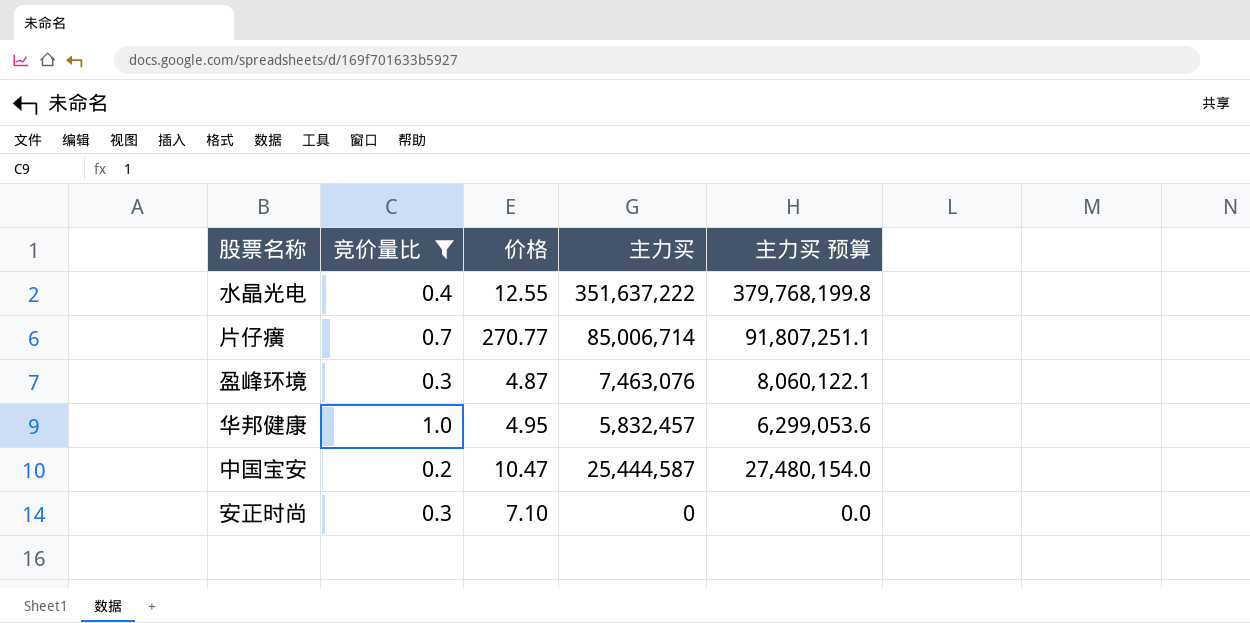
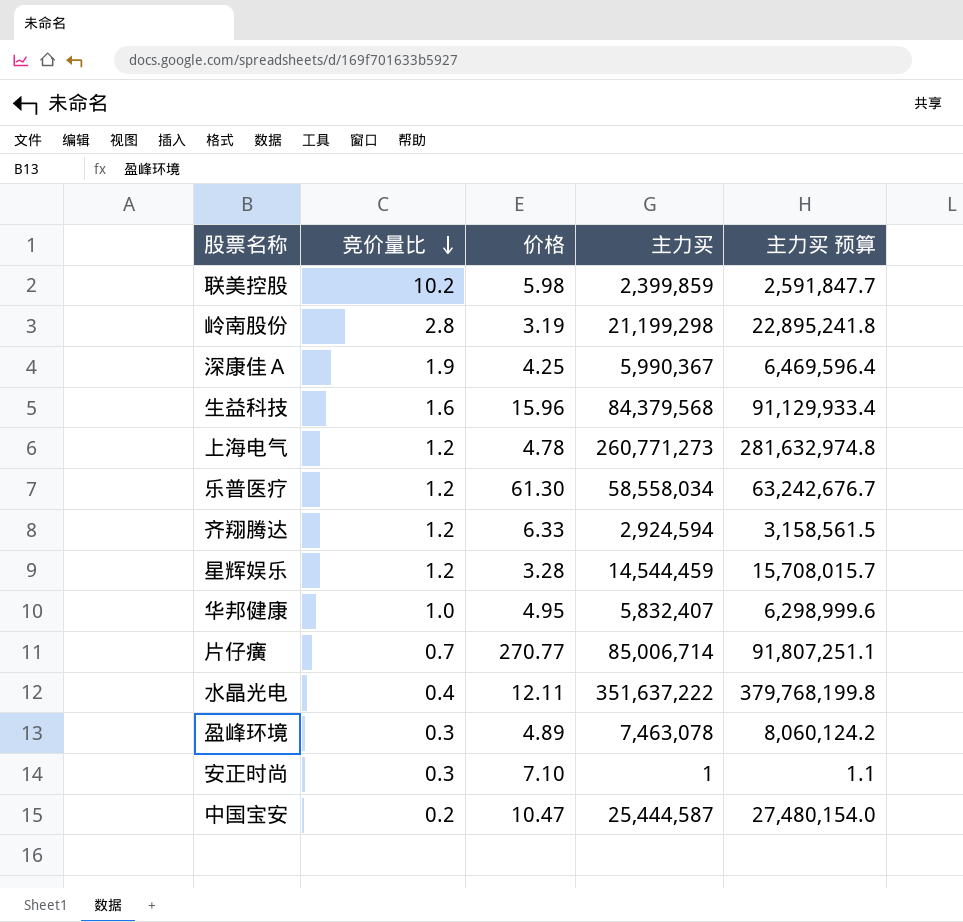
filter: 竞价量比 <= 1.0 -> none
row order: none -> 竞价量比 descending
华邦健康 | 主力买: 5,832,457 -> 5,832,407
华邦健康 | 主力买 预算: 6,299,053.6 -> 6,298,999.6
水晶光电 | 价格: 12.55 -> 12.11
盈峰环境 | 价格: 4.87 -> 4.89
盈峰环境 | 主力买: 7,463,076 -> 7,463,078
盈峰环境 | 主力买 预算: 8,060,122.1 -> 8,060,124.2
安正时尚 | 主力买: 0 -> 1
安正时尚 | 主力买 预算: 0.0 -> 1.1

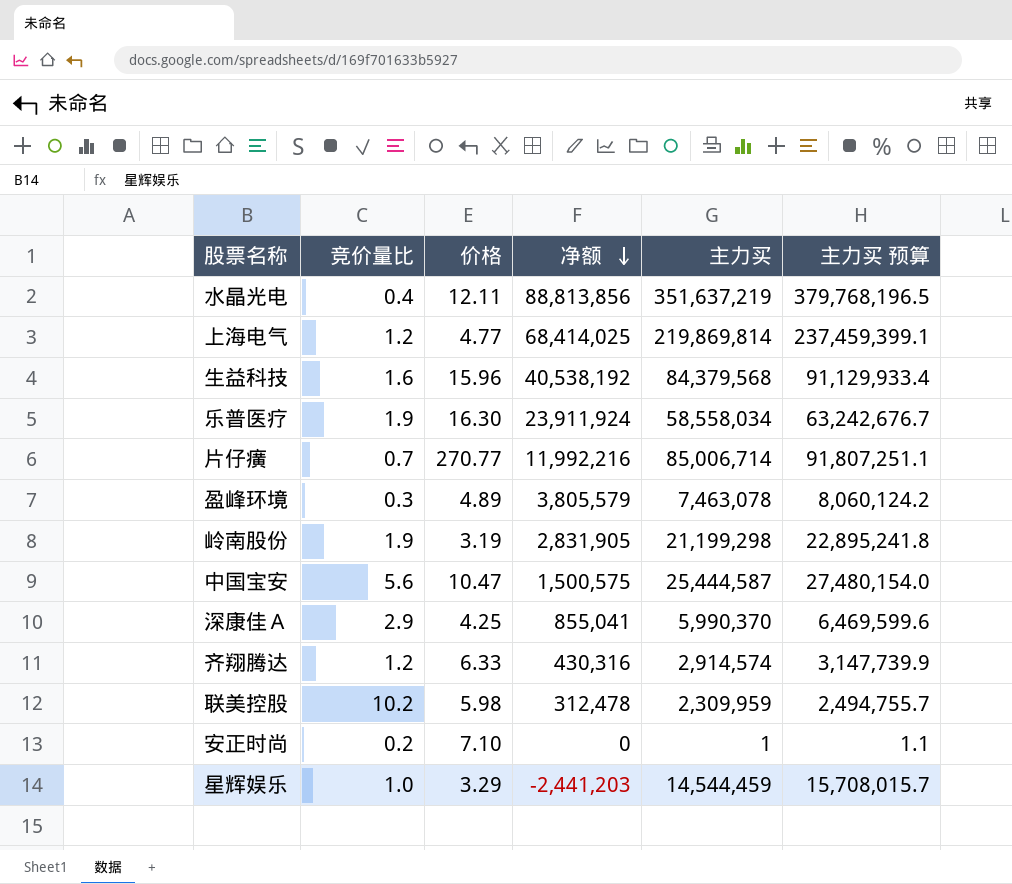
row order: 竞价量比 descending -> 净额 descending
column 净额 | position: none -> 4
row 华邦健康: 1.0 | 4.95 | 5,832,407 | 6,298,999.6 -> none
水晶光电 | 主力买: 351,637,222 -> 351,637,219
水晶光电 | 主力买 预算: 379,768,199.8 -> 379,768,196.5
上海电气 | 价格: 4.78 -> 4.77
上海电气 | 主力买: 260,771,273 -> 219,869,814
上海电气 | 主力买 预算: 281,632,974.8 -> 237,459,399.1
乐普医疗 | 竞价量比: 1.2 -> 1.9
乐普医疗 | 价格: 61.30 -> 16.30
岭南股份 | 竞价量比: 2.8 -> 1.9
中国宝安 | 竞价量比: 0.2 -> 5.6
深康佳Ａ | 竞价量比: 1.9 -> 2.9
深康佳Ａ | 主力买: 5,990,367 -> 5,990,370
深康佳Ａ | 主力买 预算: 6,469,596.4 -> 6,469,599.6
齐翔腾达 | 主力买: 2,924,594 -> 2,914,574
齐翔腾达 | 主力买 预算: 3,158,561.5 -> 3,147,739.9
联美控股 | 主力买: 2,399,859 -> 2,309,959
联美控股 | 主力买 预算: 2,591,847.7 -> 2,494,755.7
安正时尚 | 竞价量比: 0.3 -> 0.2
星辉娱乐 | 竞价量比: 1.2 -> 1.0
星辉娱乐 | 价格: 3.28 -> 3.29

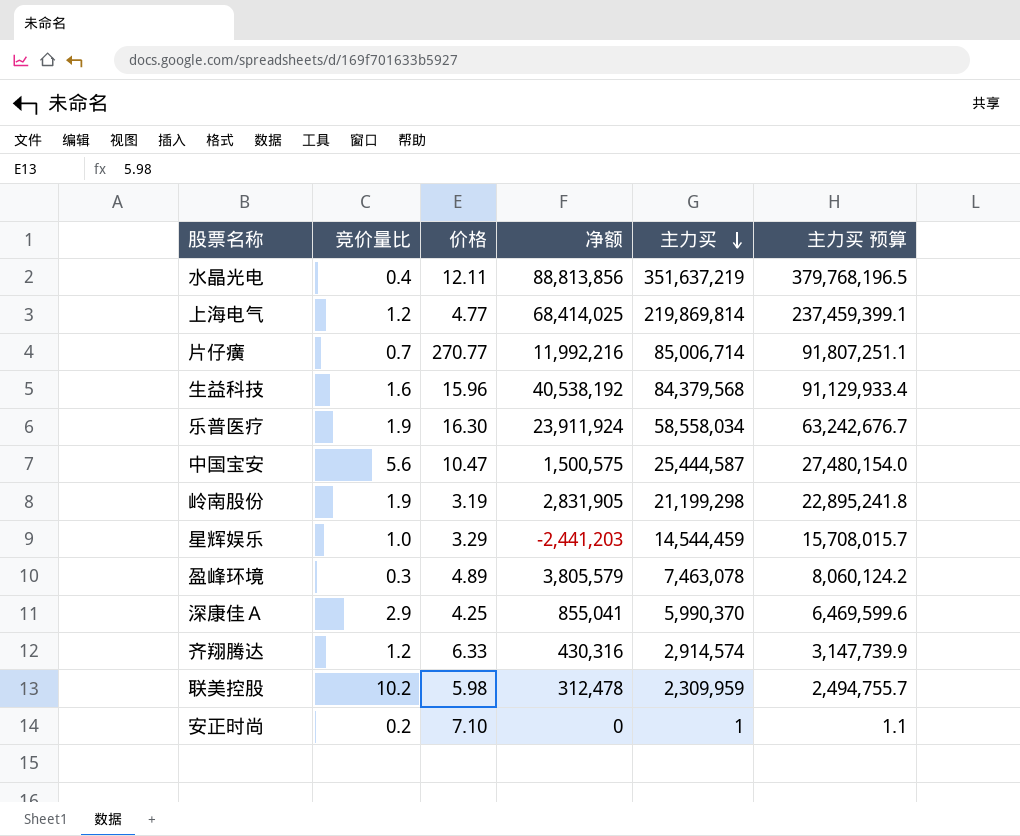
row order: 净额 descending -> 主力买 descending

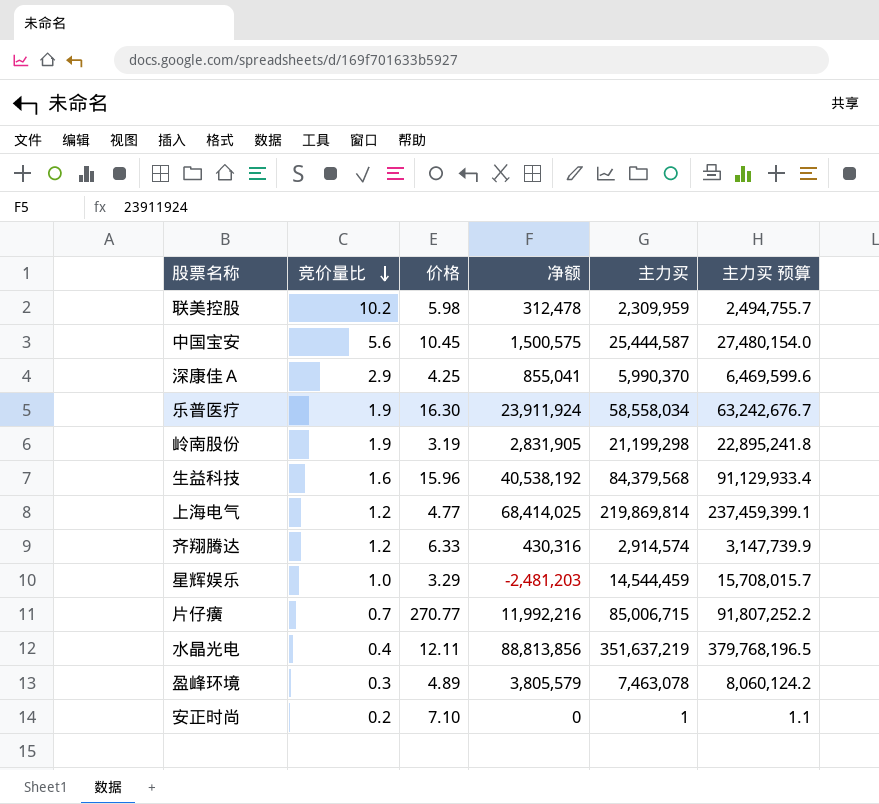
row order: 主力买 descending -> 竞价量比 descending
中国宝安 | 价格: 10.47 -> 10.45
星辉娱乐 | 净额: -2,441,203 -> -2,481,203
片仔癀 | 主力买: 85,006,714 -> 85,006,715
片仔癀 | 主力买 预算: 91,807,251.1 -> 91,807,252.2

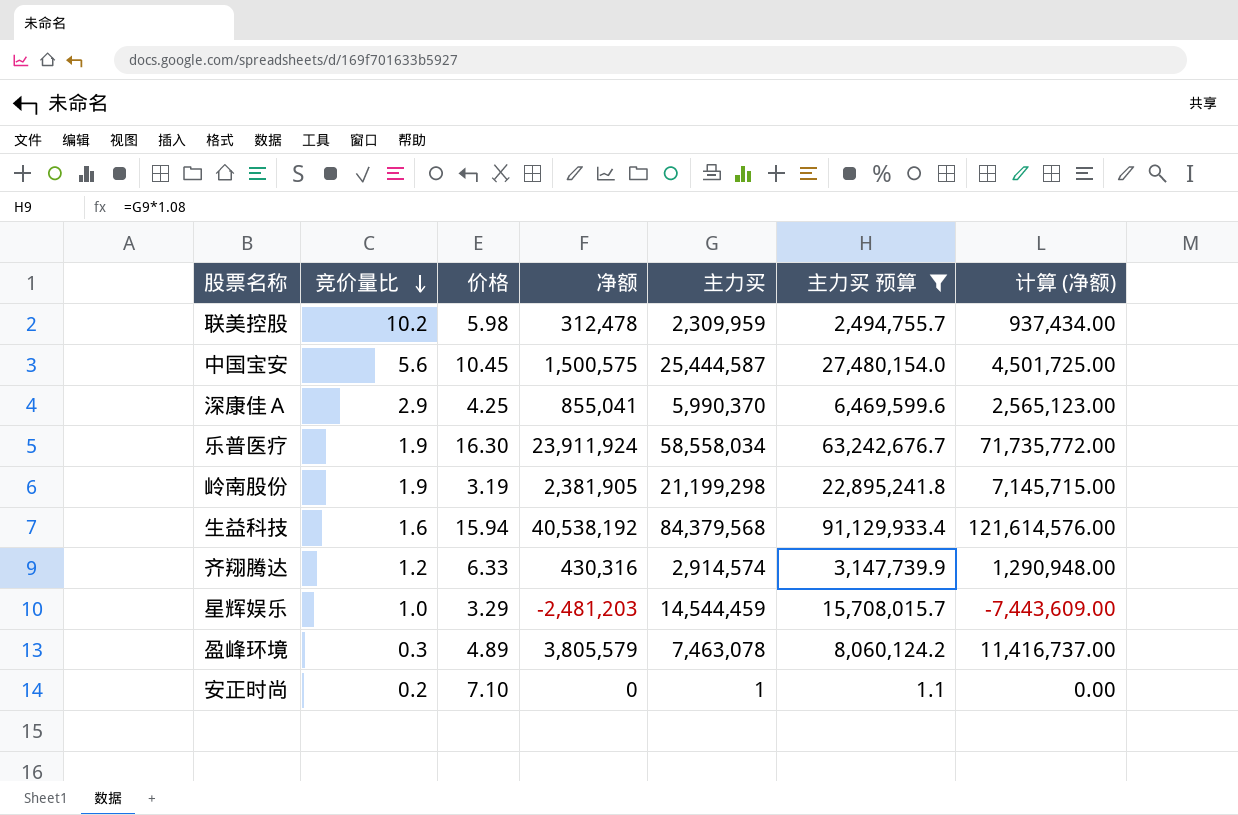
filter: none -> 主力买 预算 <= 91,129,933.4
column 计算 (净额) | formula: none -> [净额] * 3
岭南股份 | 净额: 2,831,905 -> 2,381,905
生益科技 | 价格: 15.96 -> 15.94

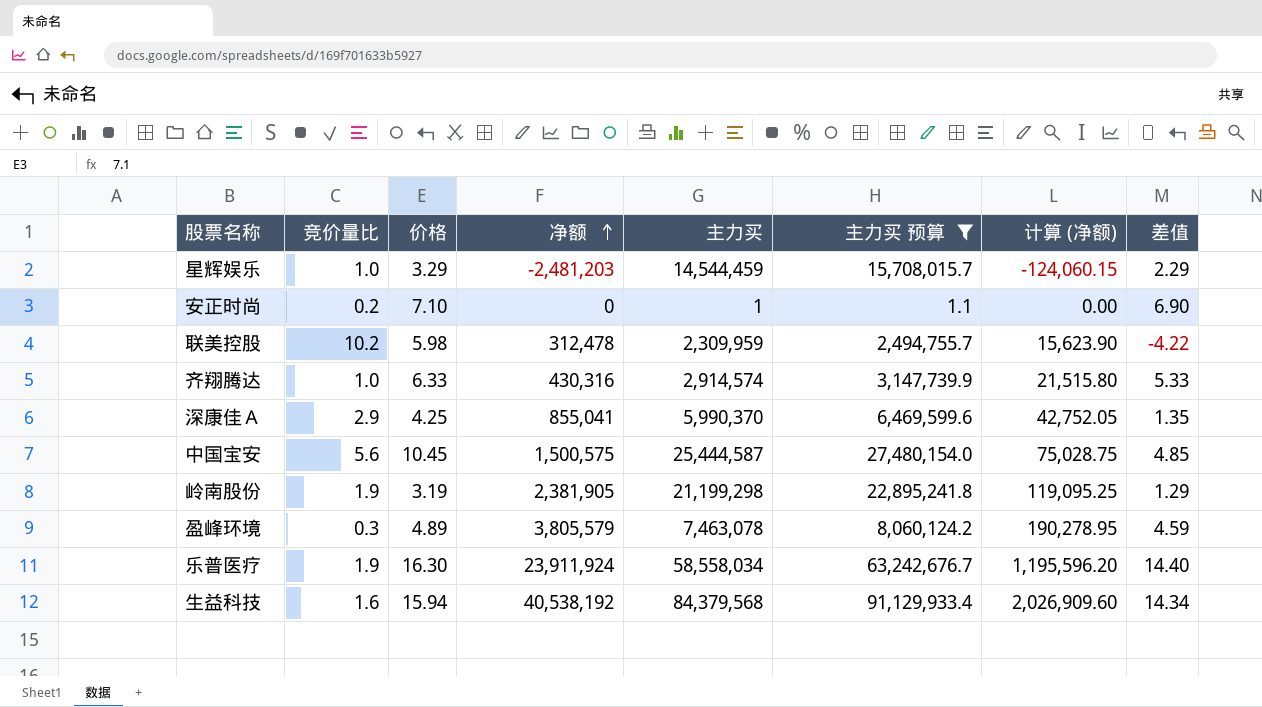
row order: 竞价量比 descending -> 净额 ascending
column 计算 (净额) | formula: [净额] * 3 -> [净额] * 0.05
column 差值 | formula: none -> [价格] - [竞价量比]
齐翔腾达 | 竞价量比: 1.2 -> 1.0

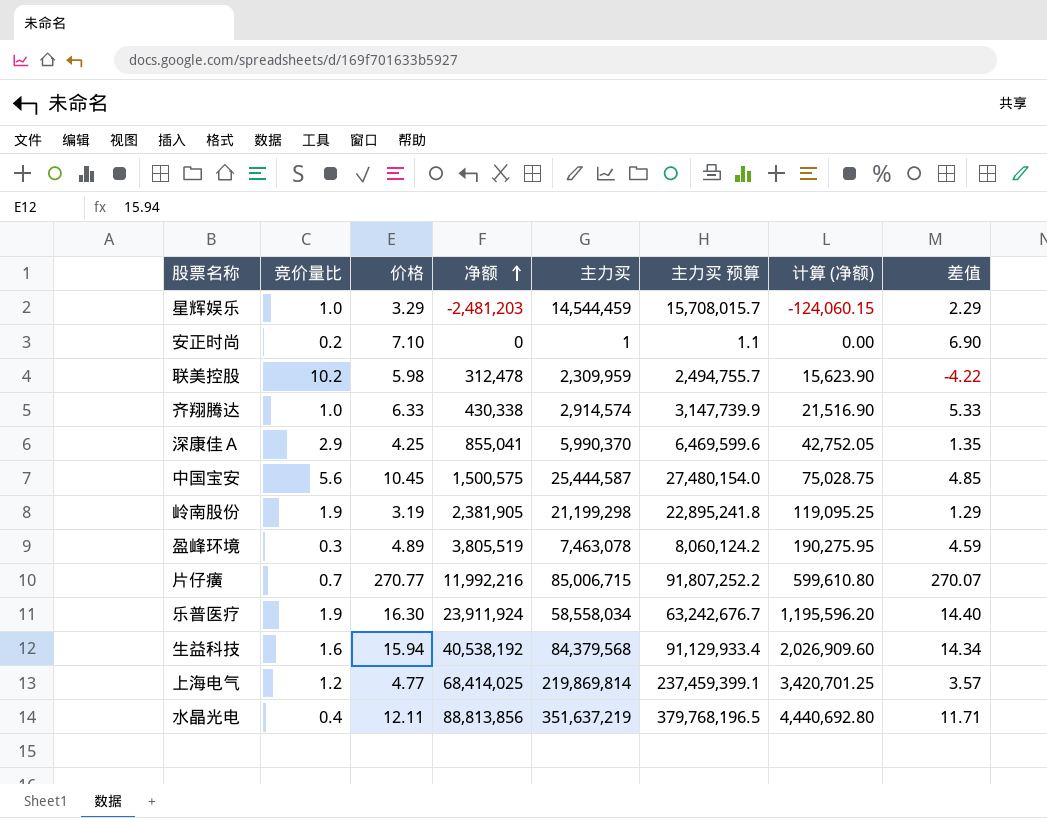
filter: 主力买 预算 <= 91,129,933.4 -> none
齐翔腾达 | 净额: 430,316 -> 430,338
齐翔腾达 | 计算 (净额): 21,515.80 -> 21,516.90
盈峰环境 | 净额: 3,805,579 -> 3,805,519
盈峰环境 | 计算 (净额): 190,278.95 -> 190,275.95

